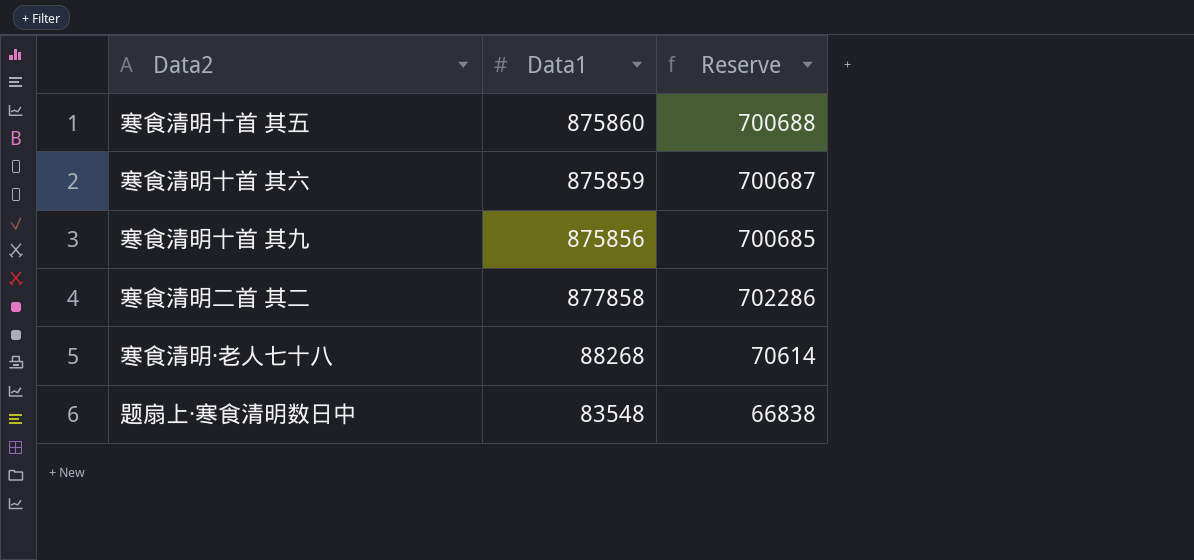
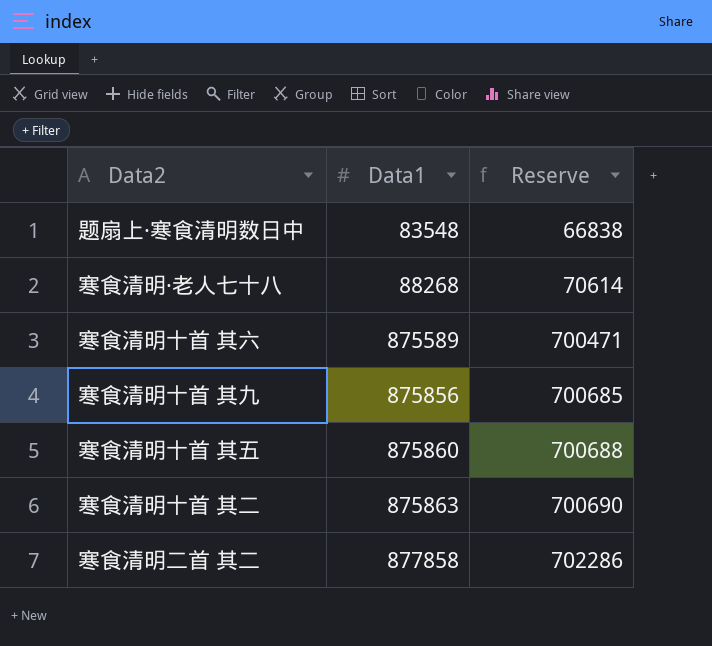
row order: none -> Data1 ascending
寒食清明十首 其六 | Data1: 875859 -> 875589
寒食清明十首 其六 | Reserve: 700687 -> 700471
row 寒食清明十首 其二: none -> 875863 | 700690

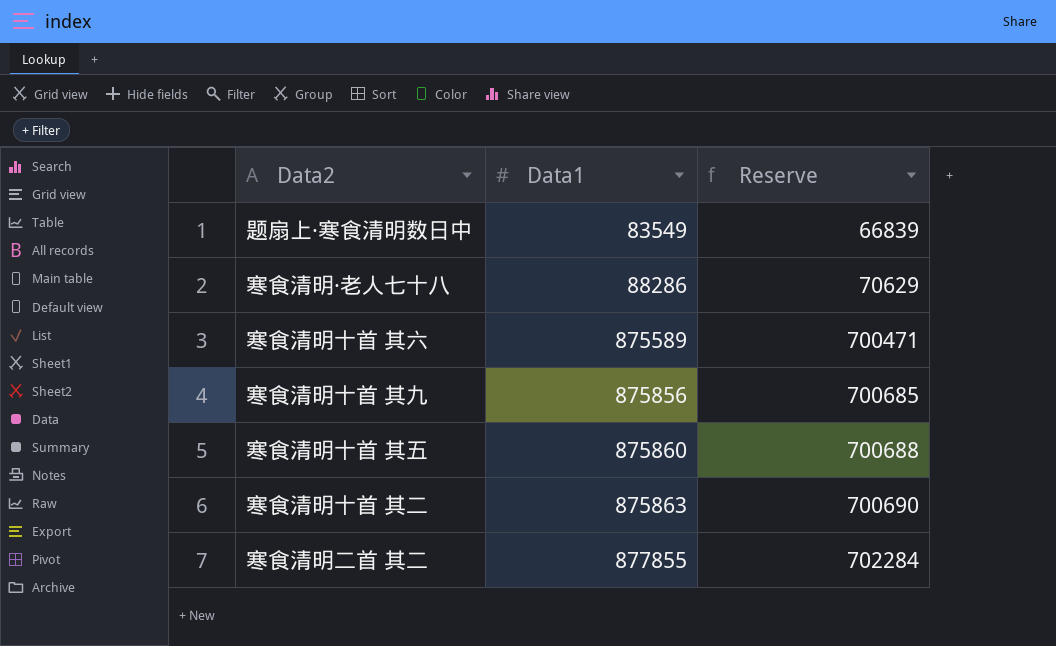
题扇上·寒食清明数日中 | Data1: 83548 -> 83549
题扇上·寒食清明数日中 | Reserve: 66838 -> 66839
寒食清明·老人七十八 | Data1: 88268 -> 88286
寒食清明·老人七十八 | Reserve: 70614 -> 70629
寒食清明二首 其二 | Data1: 877858 -> 877855
寒食清明二首 其二 | Reserve: 702286 -> 702284

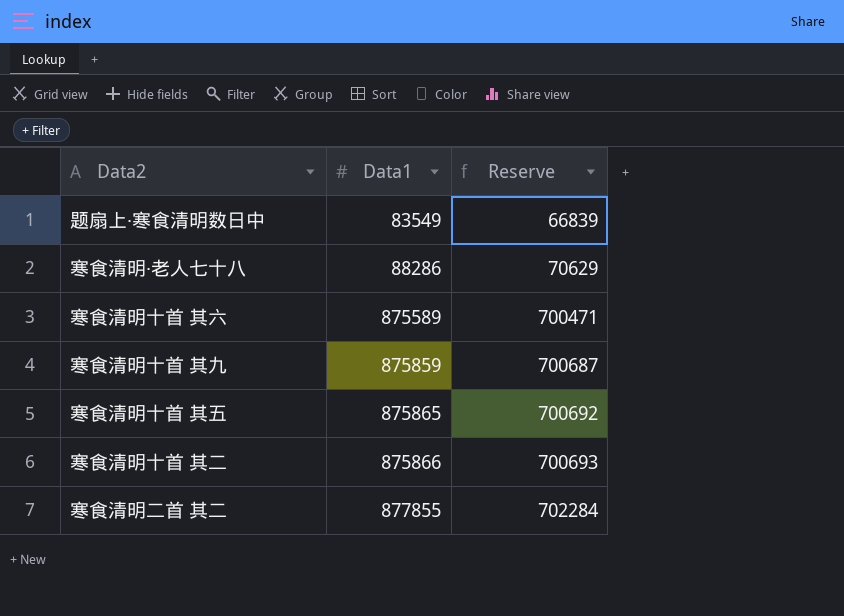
寒食清明十首 其九 | Data1: 875856 -> 875859
寒食清明十首 其九 | Reserve: 700685 -> 700687
寒食清明十首 其五 | Data1: 875860 -> 875865
寒食清明十首 其五 | Reserve: 700688 -> 700692
寒食清明十首 其二 | Data1: 875863 -> 875866
寒食清明十首 其二 | Reserve: 700690 -> 700693

